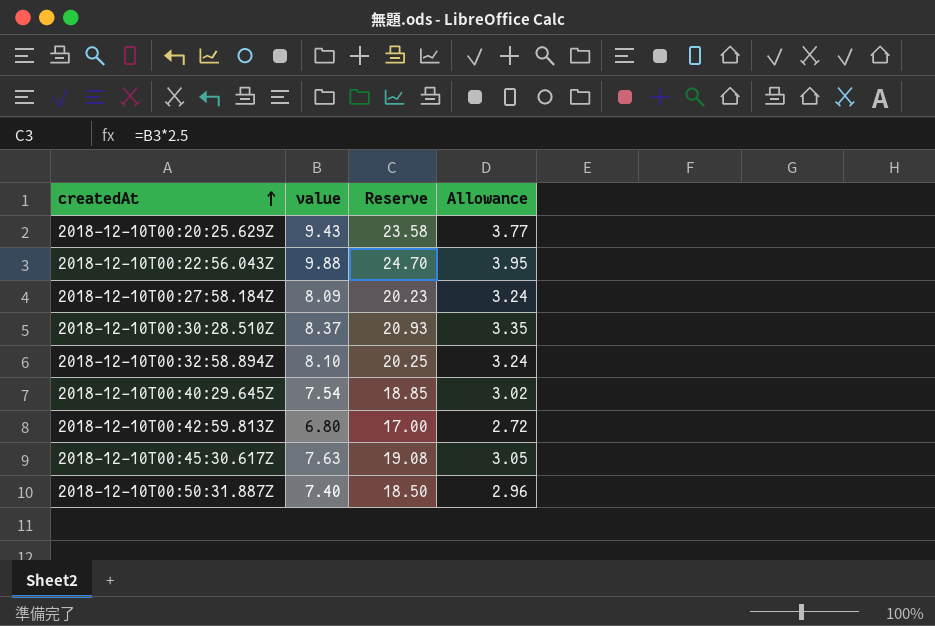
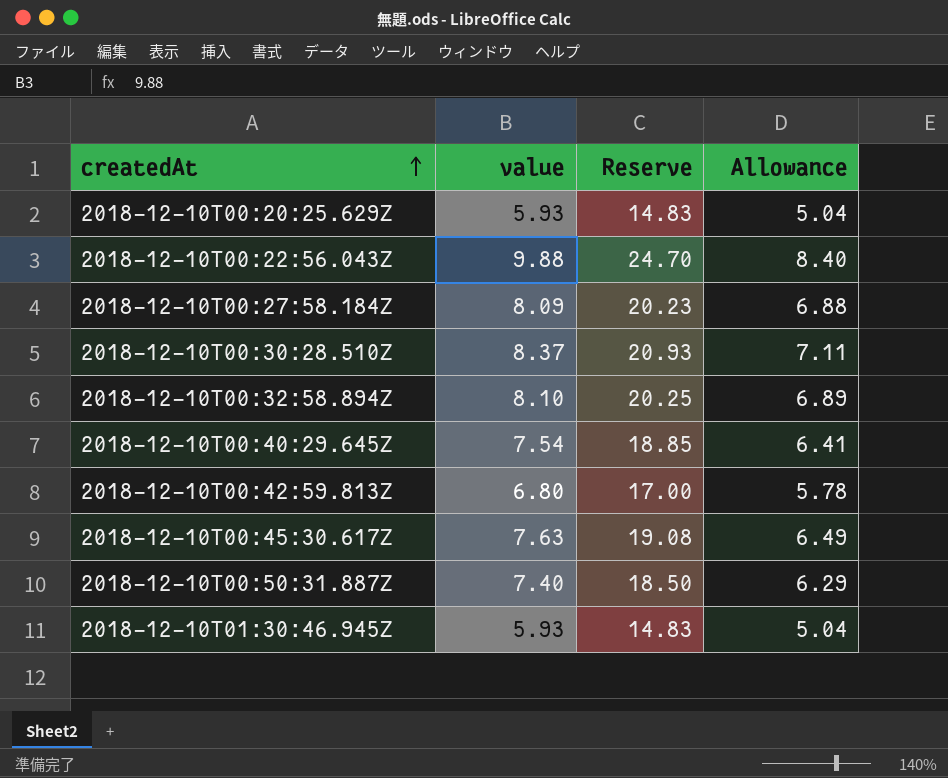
column Allowance | formula: [value] * 0.4 -> [value] * 0.85
2018-12-10T00:20:25.629Z | value: 9.43 -> 5.93
2018-12-10T00:20:25.629Z | Reserve: 23.58 -> 14.83
row 2018-12-10T01:30:46.945Z: none -> 5.93 | 14.83 | 5.04

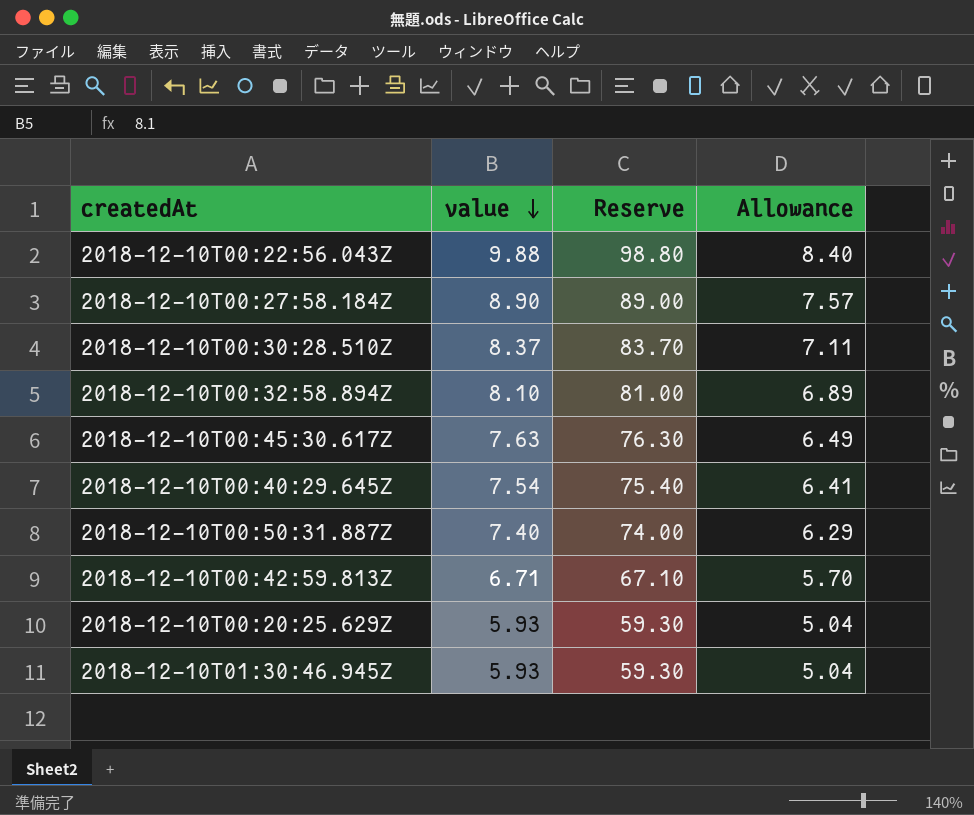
row order: createdAt ascending -> value descending
column Reserve | formula: [value] * 2.5 -> [value] * 10
2018-12-10T00:27:58.184Z | value: 8.09 -> 8.90
2018-12-10T00:27:58.184Z | Allowance: 6.88 -> 7.57
2018-12-10T00:42:59.813Z | value: 6.80 -> 6.71
2018-12-10T00:42:59.813Z | Allowance: 5.78 -> 5.70

